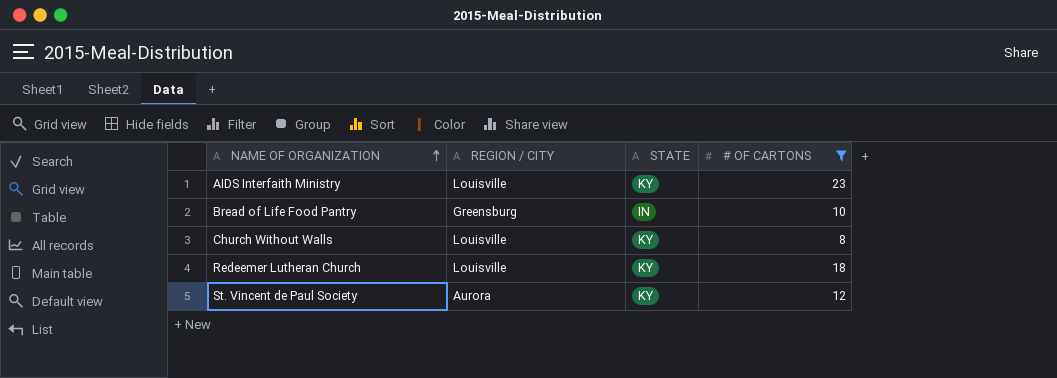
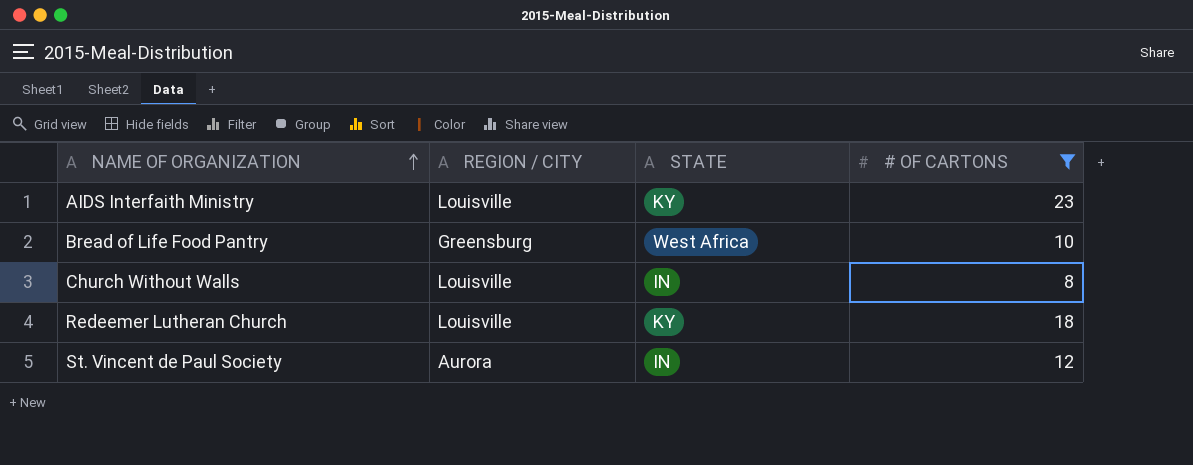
Bread of Life Food Pantry | STATE: IN -> West Africa
Church Without Walls | STATE: KY -> IN
St. Vincent de Paul Society | STATE: KY -> IN

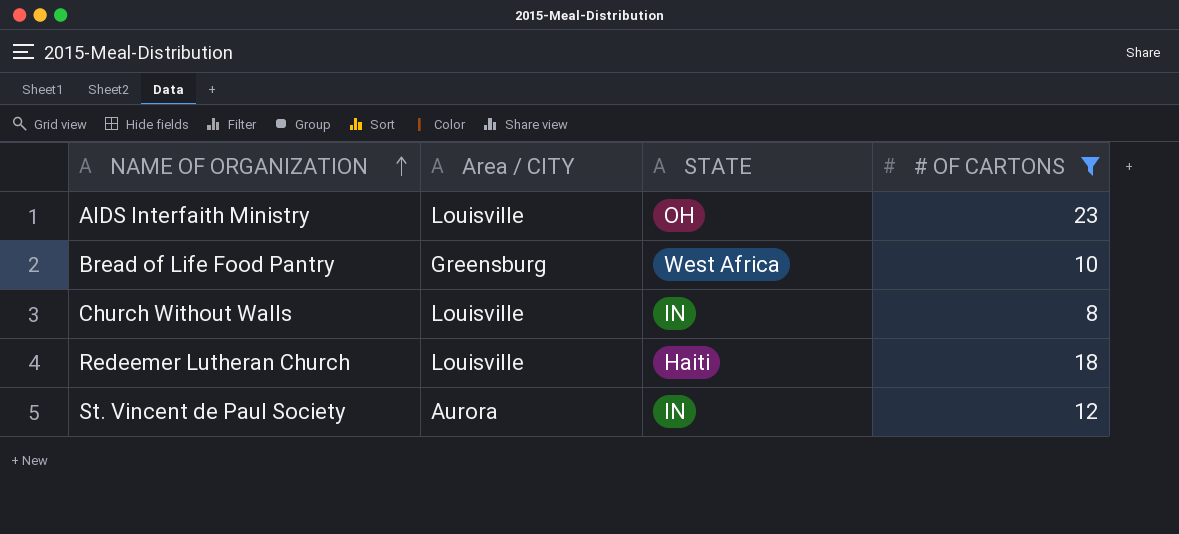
column name: REGION / CITY -> Area / CITY
AIDS Interfaith Ministry | STATE: KY -> OH
Redeemer Lutheran Church | STATE: KY -> Haiti

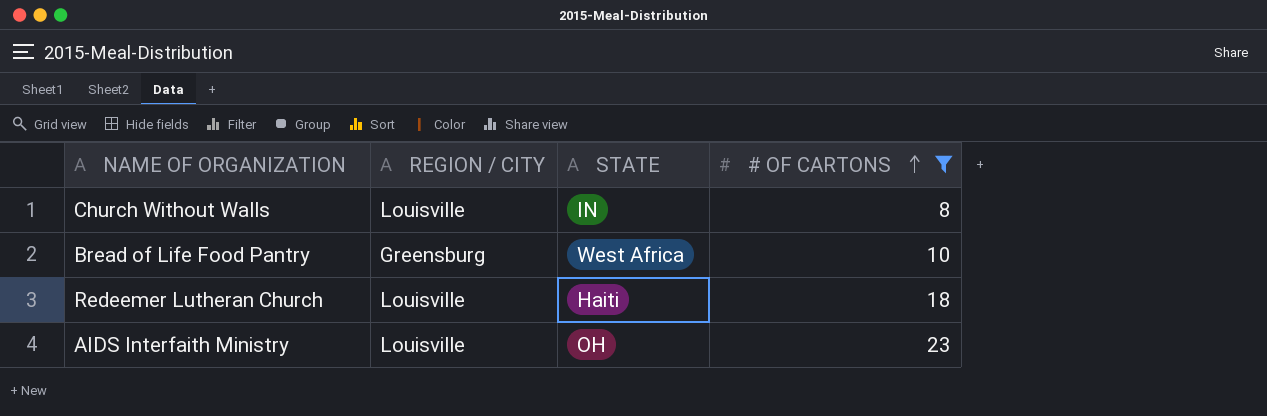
row order: NAME OF ORGANIZATION ascending -> # OF CARTONS ascending
column name: Area / CITY -> REGION / CITY
row St. Vincent de Paul Society: Aurora | IN | 12 -> none

